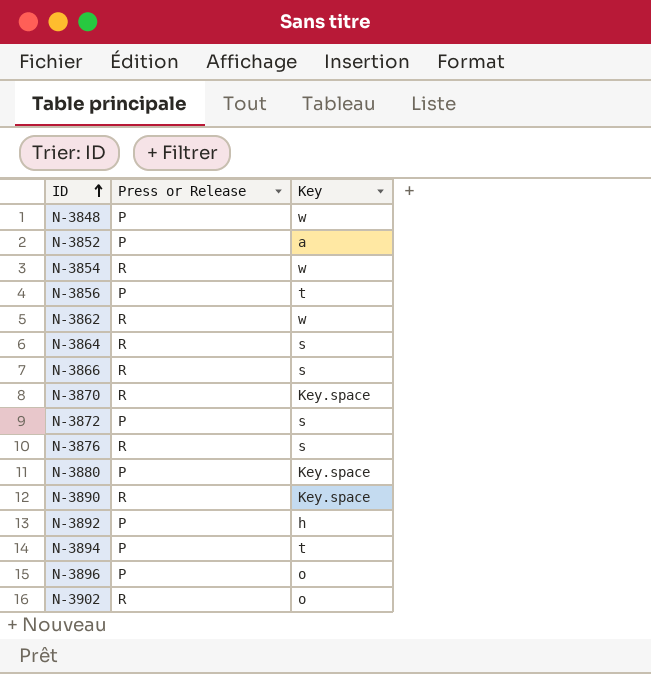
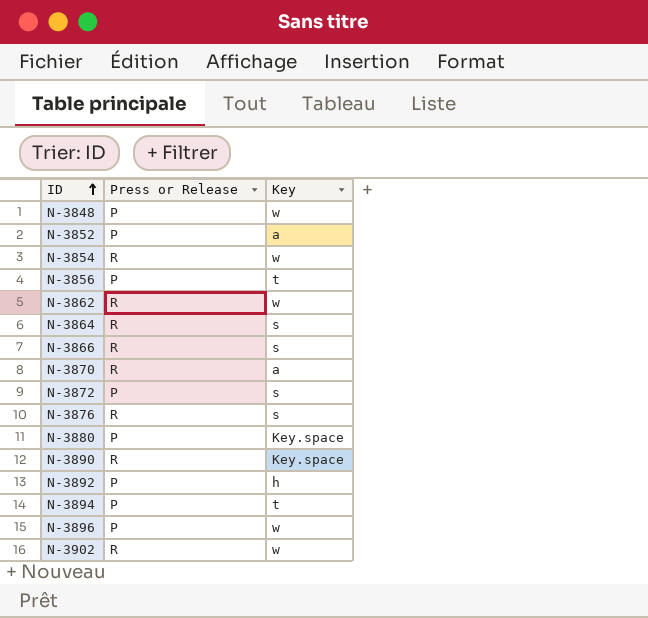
N-3870 | Key: Key.space -> a
N-3896 | Key: o -> w
N-3902 | Key: o -> w

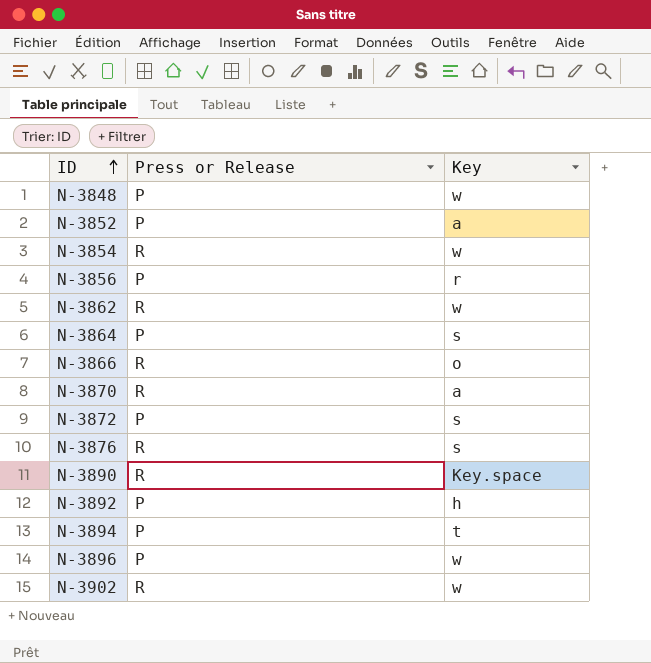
row N-3880: P | Key.space -> none
N-3856 | Key: t -> r
N-3864 | Press or Release: R -> P
N-3866 | Key: s -> o

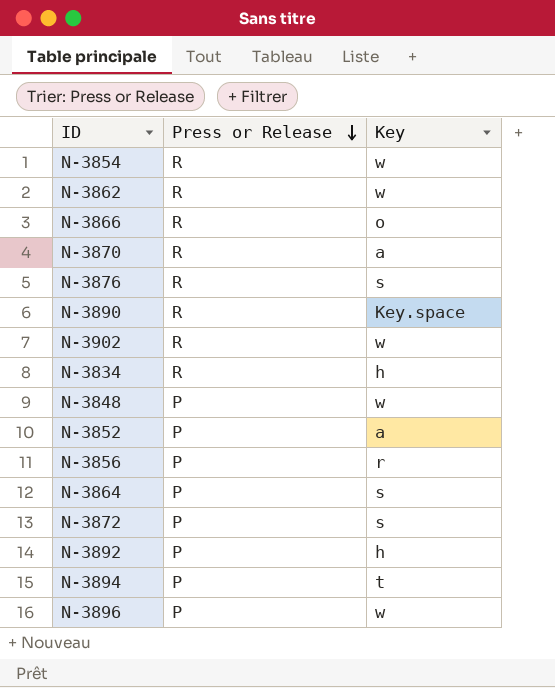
row order: ID ascending -> Press or Release descending
row N-3834: none -> R | h

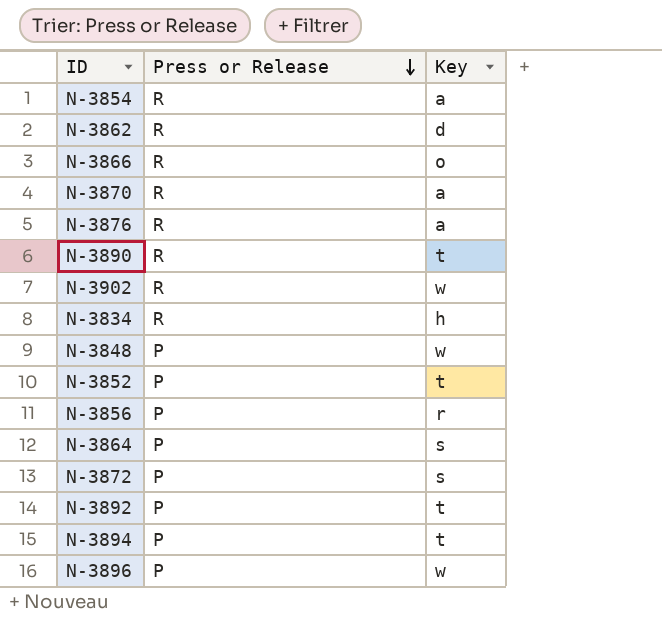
N-3854 | Key: w -> a
N-3862 | Key: w -> d
N-3876 | Key: s -> a
N-3890 | Key: Key.space -> t
N-3852 | Key: a -> t
N-3892 | Key: h -> t

